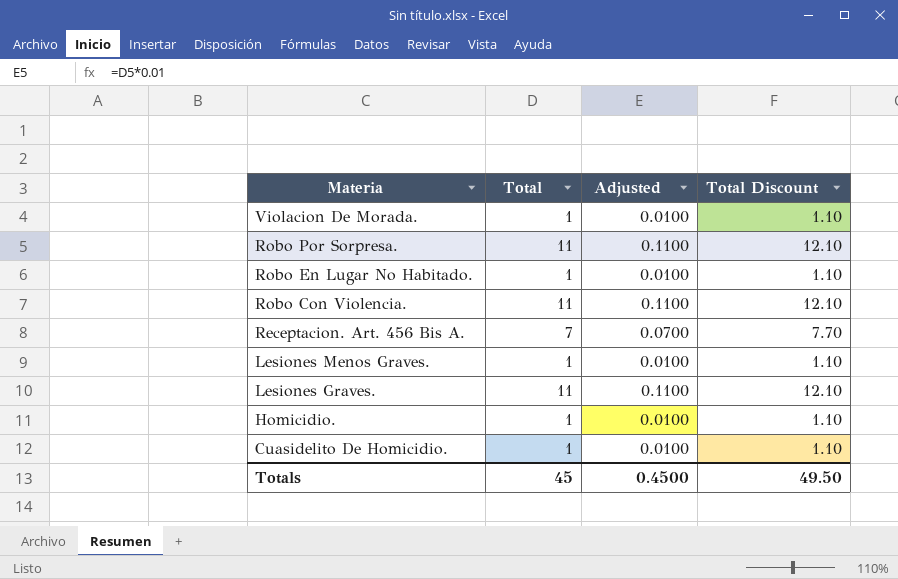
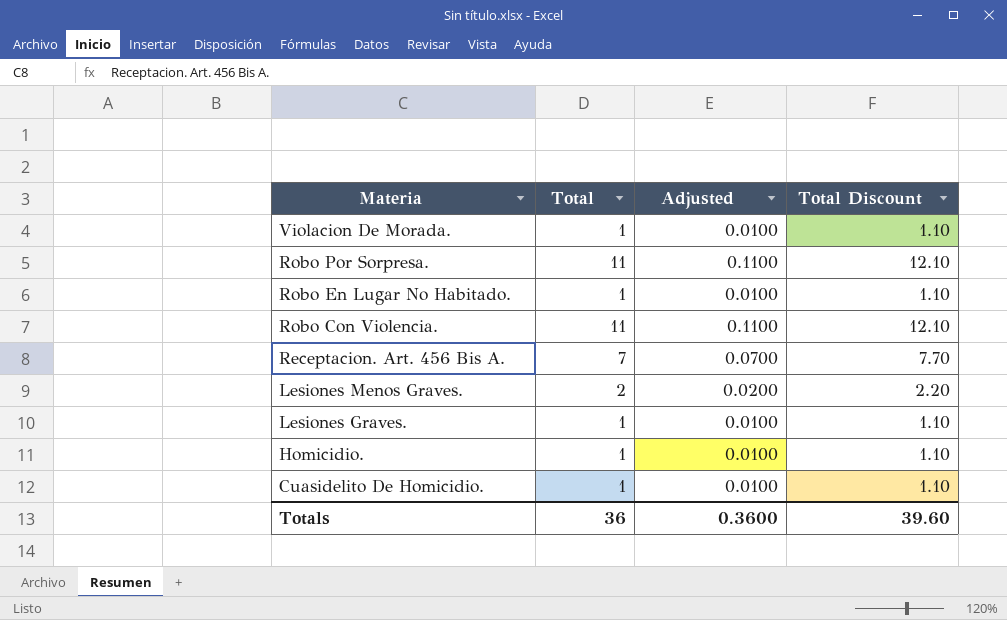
Lesiones Menos Graves. | Total: 1 -> 2
Lesiones Menos Graves. | Adjusted: 0.0100 -> 0.0200
Lesiones Menos Graves. | Total Discount: 1.10 -> 2.20
Lesiones Graves. | Total: 11 -> 1
Lesiones Graves. | Adjusted: 0.1100 -> 0.0100
Lesiones Graves. | Total Discount: 12.10 -> 1.10
Totals | Total: 45 -> 36
Totals | Adjusted: 0.4500 -> 0.3600
Totals | Total Discount: 49.50 -> 39.60

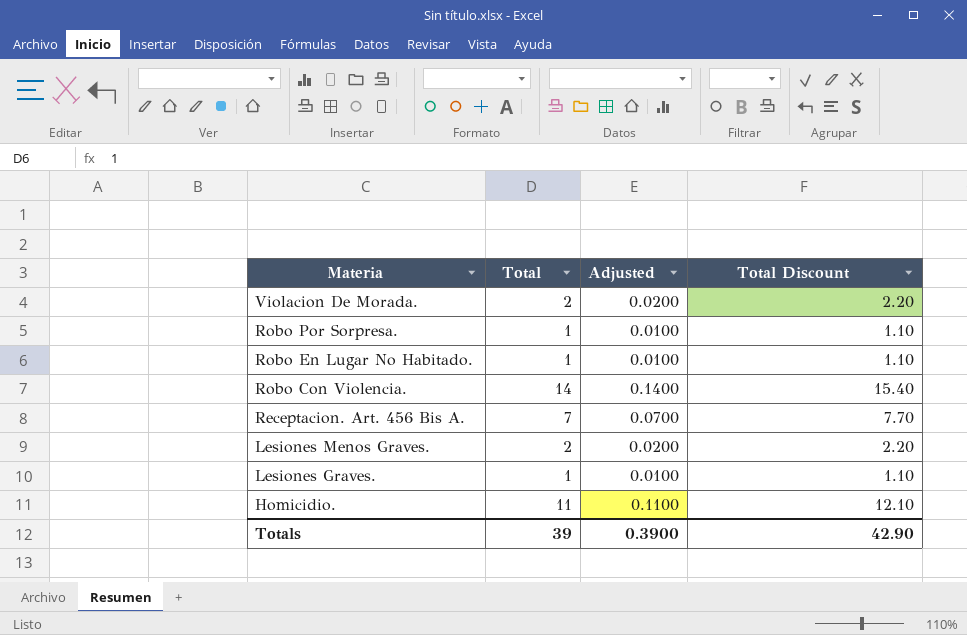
row Cuasidelito De Homicidio.: 1 | 0.0100 | 1.10 -> none
Violacion De Morada. | Total: 1 -> 2
Violacion De Morada. | Adjusted: 0.0100 -> 0.0200
Violacion De Morada. | Total Discount: 1.10 -> 2.20
Robo Por Sorpresa. | Total: 11 -> 1
Robo Por Sorpresa. | Adjusted: 0.1100 -> 0.0100
Robo Por Sorpresa. | Total Discount: 12.10 -> 1.10
Robo Con Violencia. | Total: 11 -> 14
Robo Con Violencia. | Adjusted: 0.1100 -> 0.1400
Robo Con Violencia. | Total Discount: 12.10 -> 15.40
Homicidio. | Total: 1 -> 11
Homicidio. | Adjusted: 0.0100 -> 0.1100
Homicidio. | Total Discount: 1.10 -> 12.10
Totals | Total: 36 -> 39
Totals | Adjusted: 0.3600 -> 0.3900
Totals | Total Discount: 39.60 -> 42.90

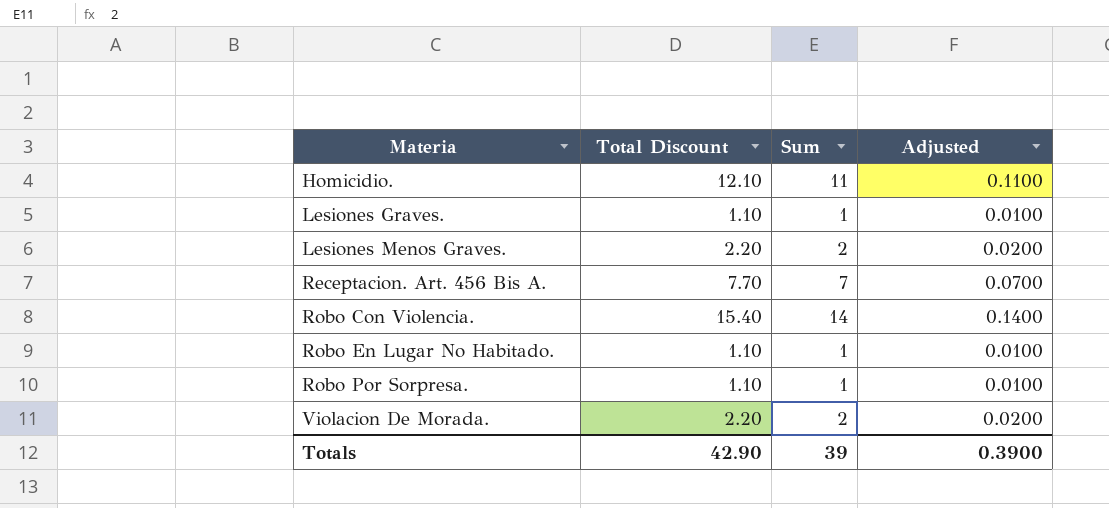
row order: Materia descending -> Materia ascending
column Total Discount | position: 4 -> 2
column name: Total -> Sum

